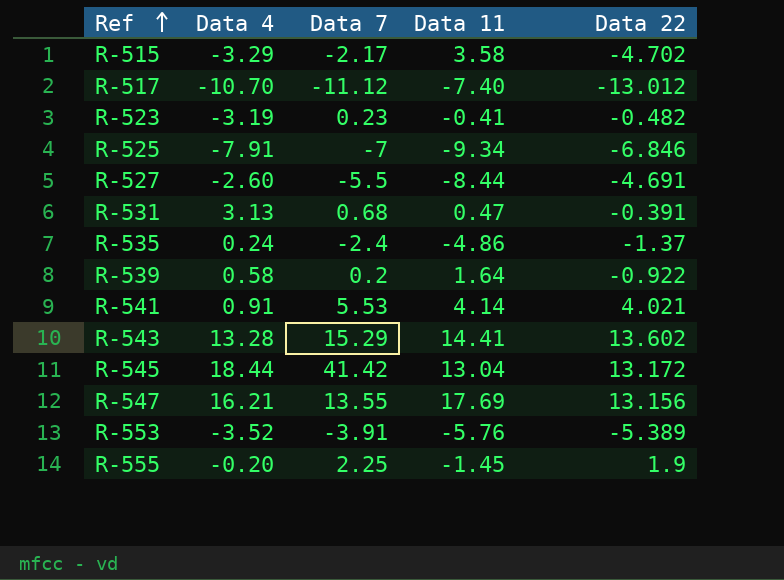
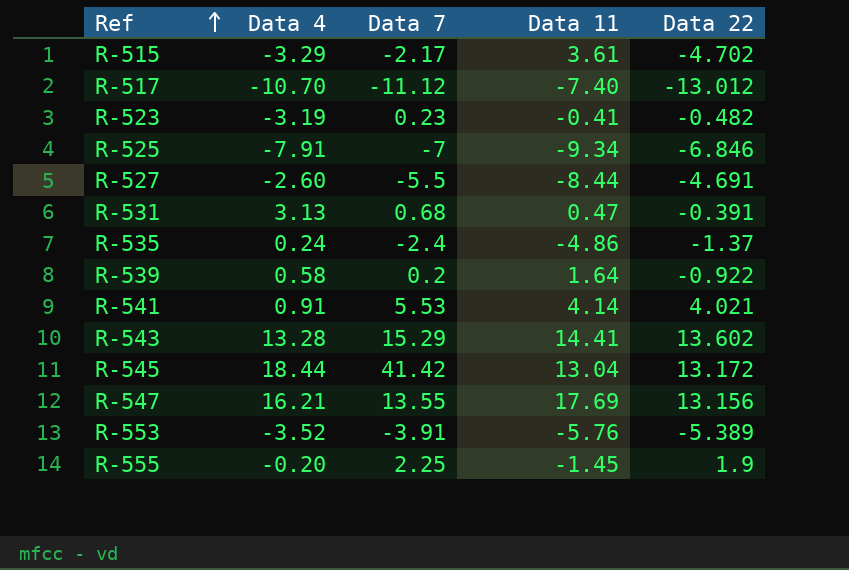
R-515 | Data 11: 3.58 -> 3.61

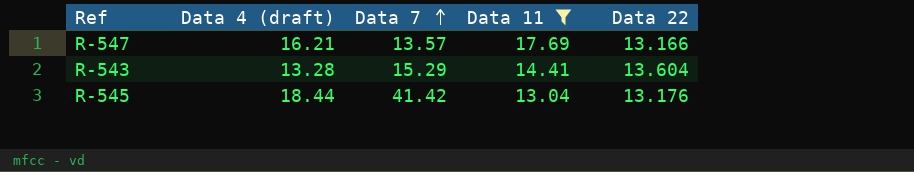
filter: none -> Data 11 >= 13.04
row order: Ref ascending -> Data 7 ascending
column name: Data 4 -> Data 4 (draft)
R-547 | Data 7: 13.55 -> 13.57
R-547 | Data 22: 13.156 -> 13.166
R-543 | Data 22: 13.602 -> 13.604
R-545 | Data 22: 13.172 -> 13.176

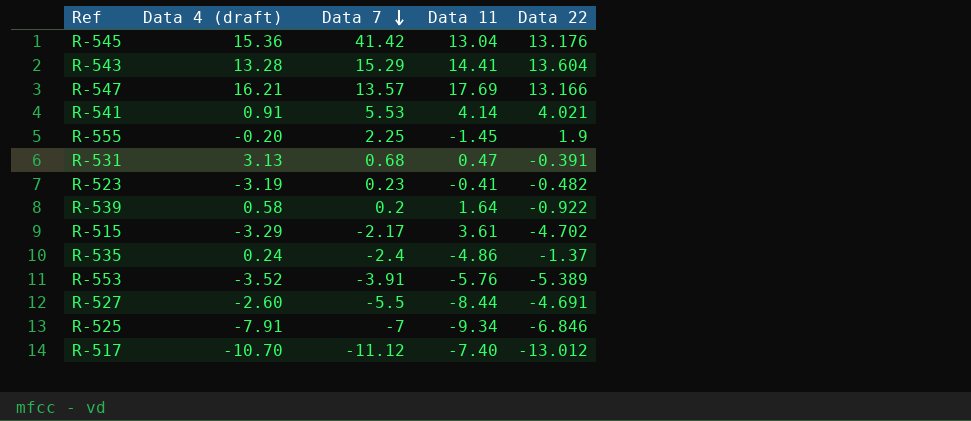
filter: Data 11 >= 13.04 -> none
row order: Data 7 ascending -> Data 7 descending
R-545 | Data 4 (draft): 18.44 -> 15.36

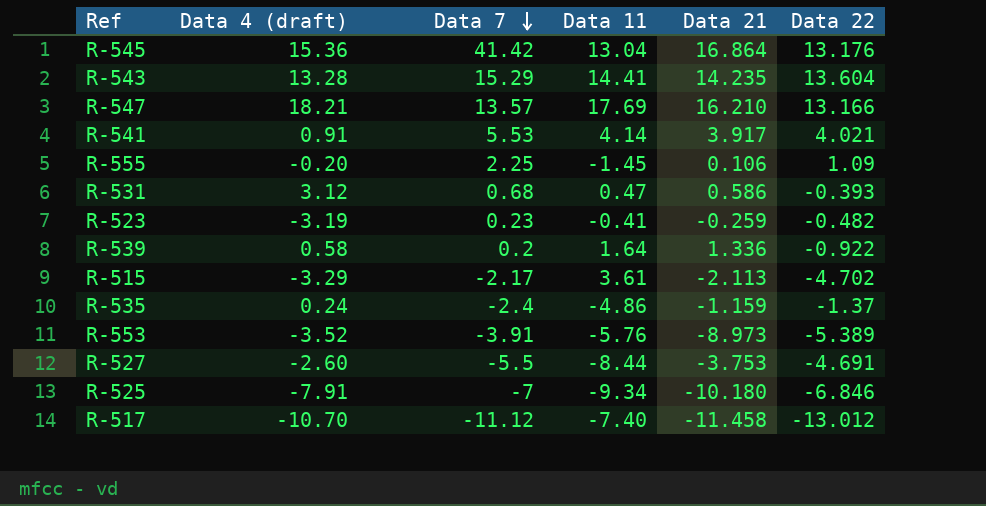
column Data 21 | position: none -> 5
R-547 | Data 4 (draft): 16.21 -> 18.21
R-555 | Data 22: 1.9 -> 1.09
R-531 | Data 4 (draft): 3.13 -> 3.12
R-531 | Data 22: -0.391 -> -0.393

